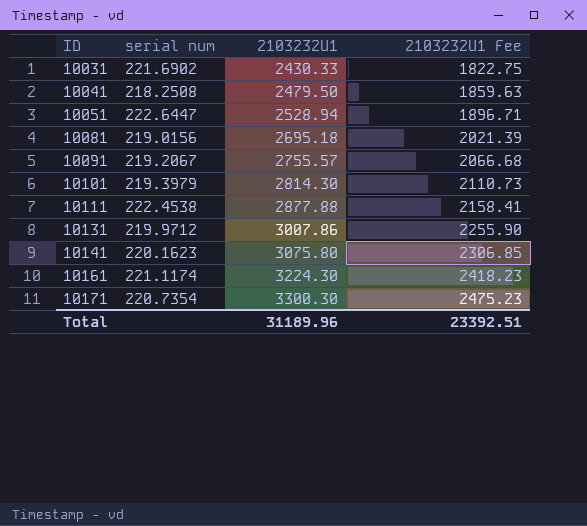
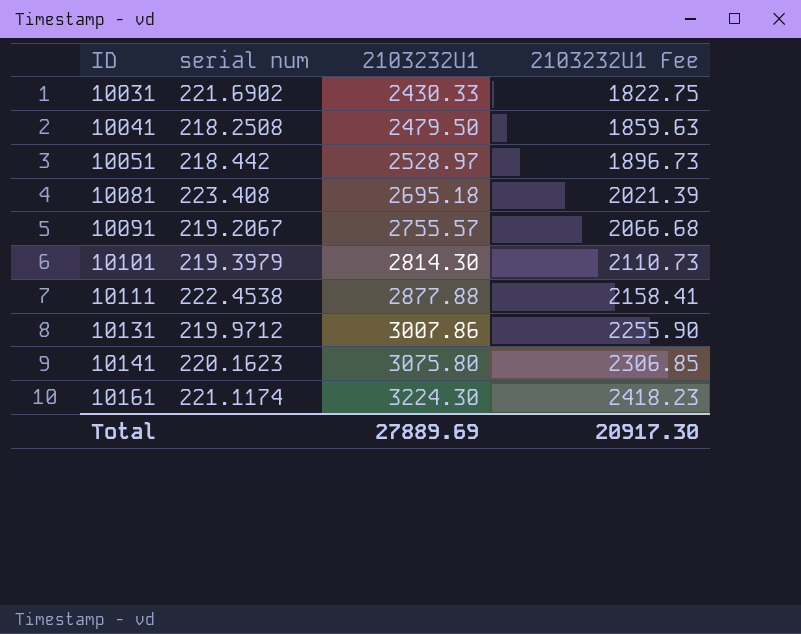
row 10171: 220.7354 | 3300.30 | 2475.23 -> none
10051 | serial num: 222.6447 -> 218.442
10051 | 2103232U1: 2528.94 -> 2528.97
10051 | 2103232U1 Fee: 1896.71 -> 1896.73
10081 | serial num: 219.0156 -> 223.408
Total | 2103232U1: 31189.96 -> 27889.69
Total | 2103232U1 Fee: 23392.51 -> 20917.30

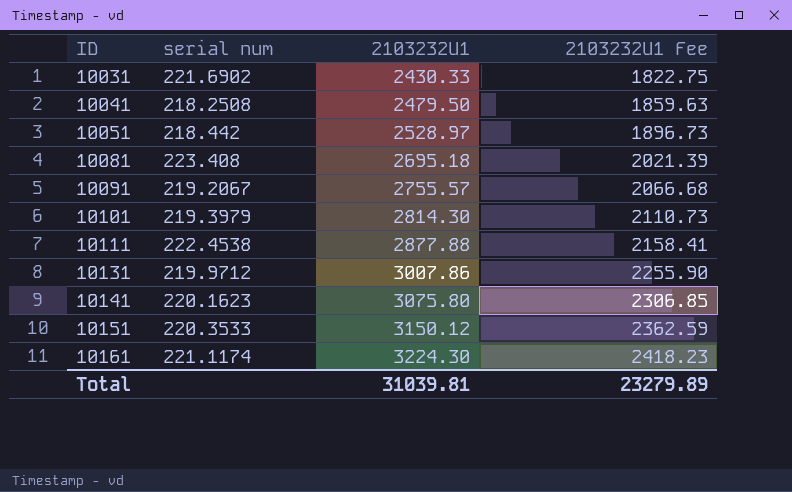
row 10151: none -> 220.3533 | 3150.12 | 2362.59
Total | 2103232U1: 27889.69 -> 31039.81
Total | 2103232U1 Fee: 20917.30 -> 23279.89

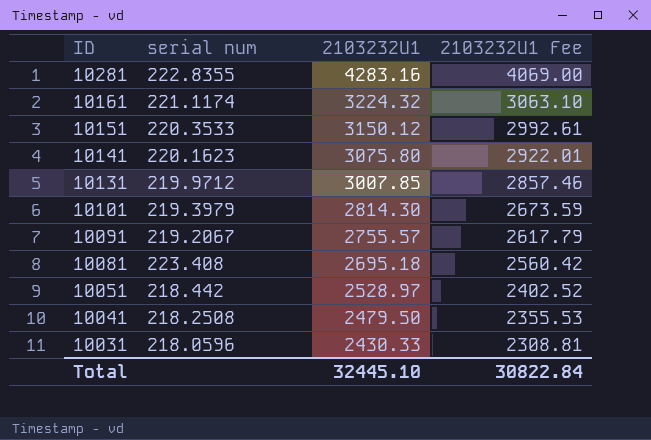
row order: ID ascending -> ID descending
column 2103232U1 Fee | formula: [2103232U1] * 0.75 -> [2103232U1] * 0.95
row 10111: 222.4538 | 2877.88 | 2158.41 -> none
row 10281: none -> 222.8355 | 4283.16 | 4069.00
10161 | 2103232U1: 3224.30 -> 3224.32
10131 | 2103232U1: 3007.86 -> 3007.85
10031 | serial num: 221.6902 -> 218.0596
Total | 2103232U1: 31039.81 -> 32445.10
Total | 2103232U1 Fee: 23279.89 -> 30822.84

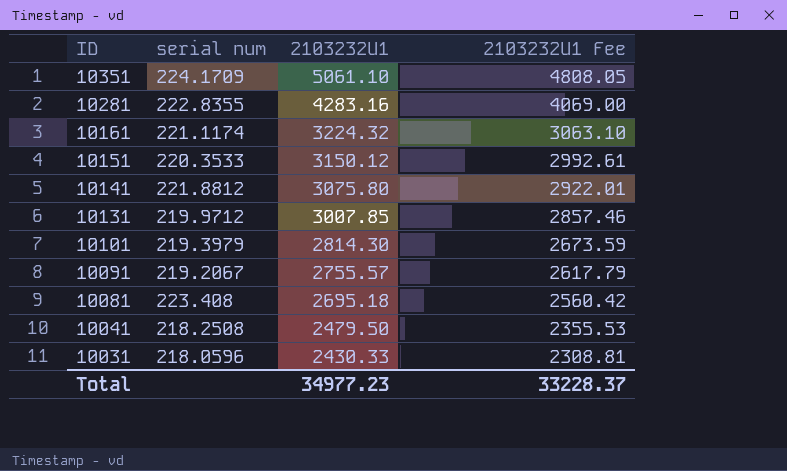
row 10051: 218.442 | 2528.97 | 2402.52 -> none
row 10351: none -> 224.1709 | 5061.10 | 4808.05
10141 | serial num: 220.1623 -> 221.8812
Total | 2103232U1: 32445.10 -> 34977.23
Total | 2103232U1 Fee: 30822.84 -> 33228.37

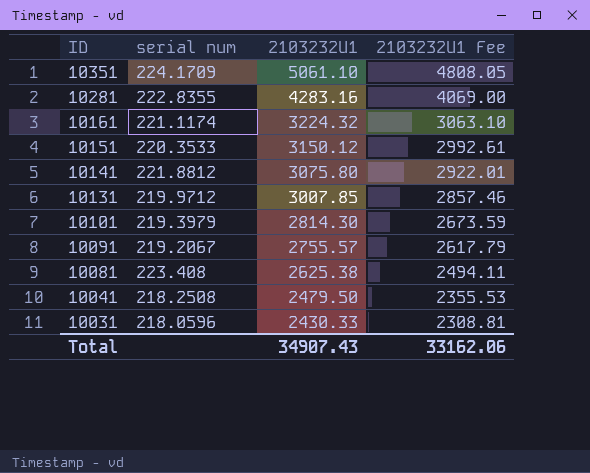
10081 | 2103232U1: 2695.18 -> 2625.38
10081 | 2103232U1 Fee: 2560.42 -> 2494.11
Total | 2103232U1: 34977.23 -> 34907.43
Total | 2103232U1 Fee: 33228.37 -> 33162.06

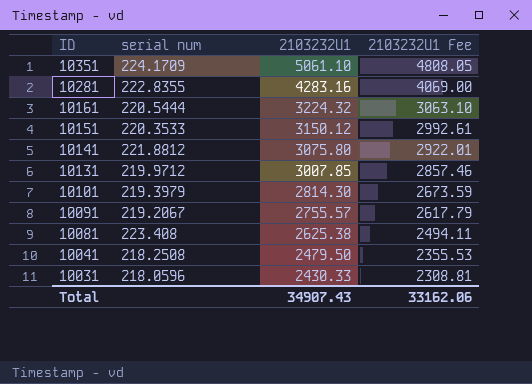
10161 | serial num: 221.1174 -> 220.5444

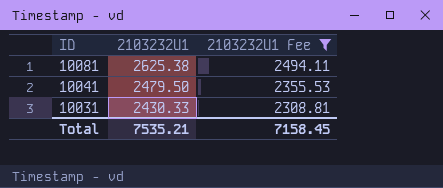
filter: none -> 2103232U1 Fee <= 2494.11
column serial num | position: 2 -> none
Total | 2103232U1: 34907.43 -> 7535.21
Total | 2103232U1 Fee: 33162.06 -> 7158.45

